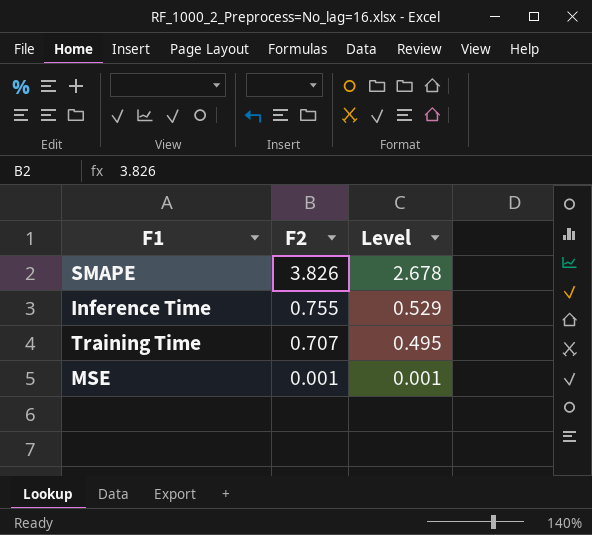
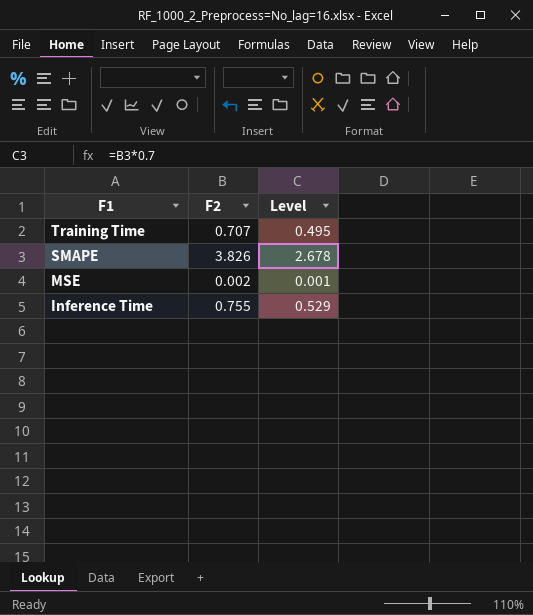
row order: F2 descending -> F1 descending
MSE | F2: 0.001 -> 0.002

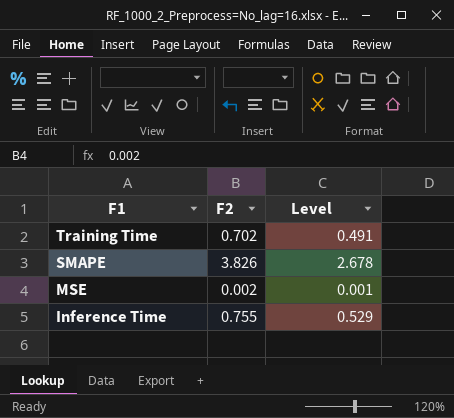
Training Time | F2: 0.707 -> 0.702
Training Time | Level: 0.495 -> 0.491

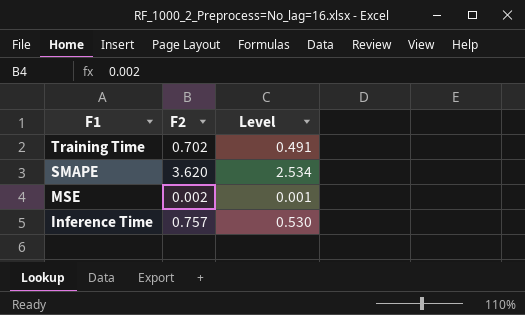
SMAPE | F2: 3.826 -> 3.620
SMAPE | Level: 2.678 -> 2.534
Inference Time | F2: 0.755 -> 0.757
Inference Time | Level: 0.529 -> 0.530

